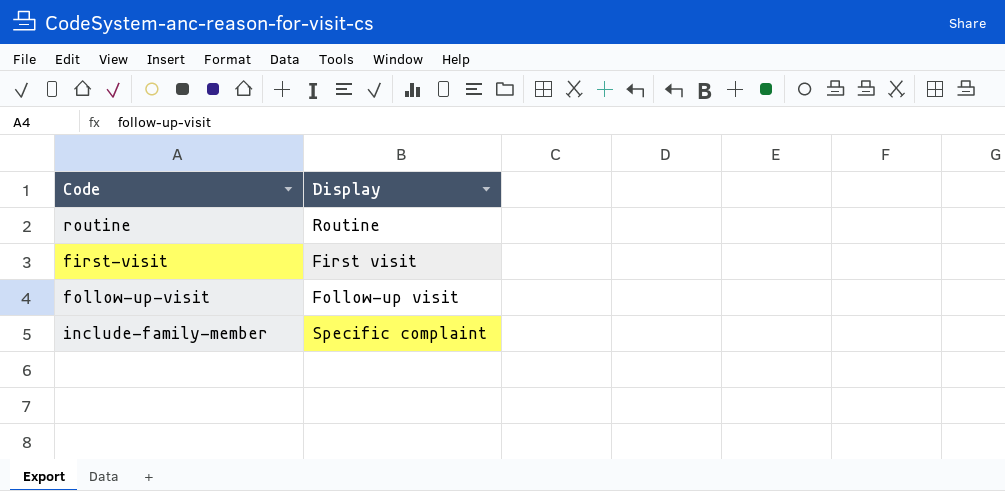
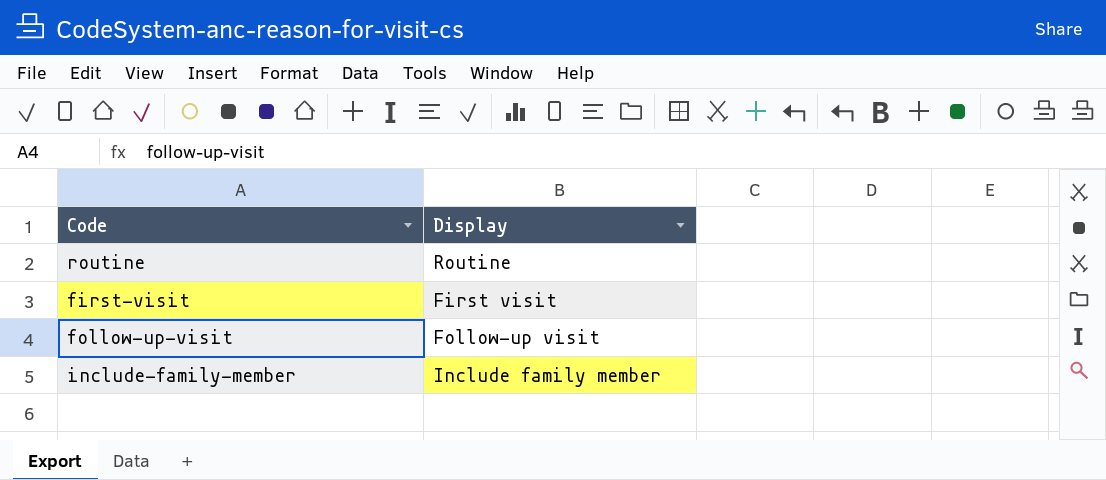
include-family-member | Display: Specific complaint -> Include family member

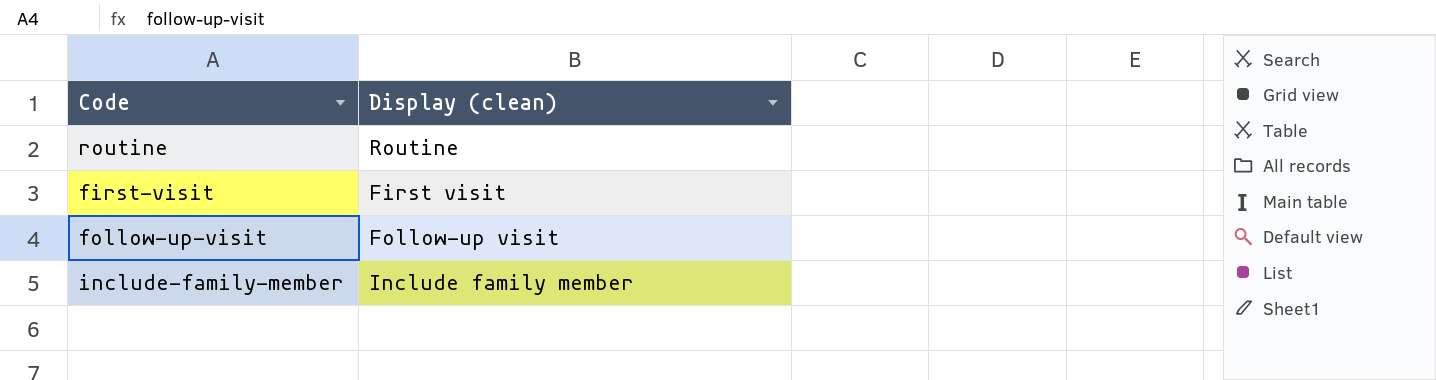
column name: Display -> Display (clean)

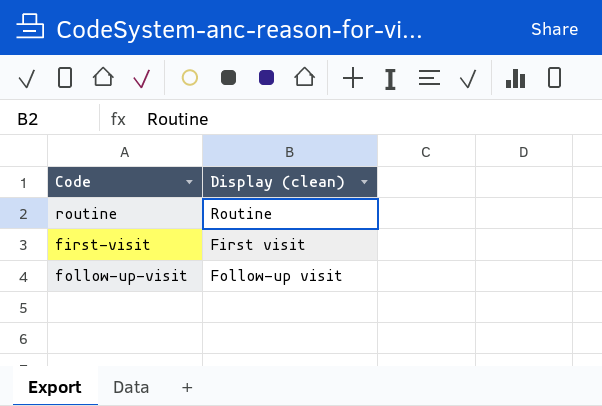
row include-family-member: Include family member -> none

